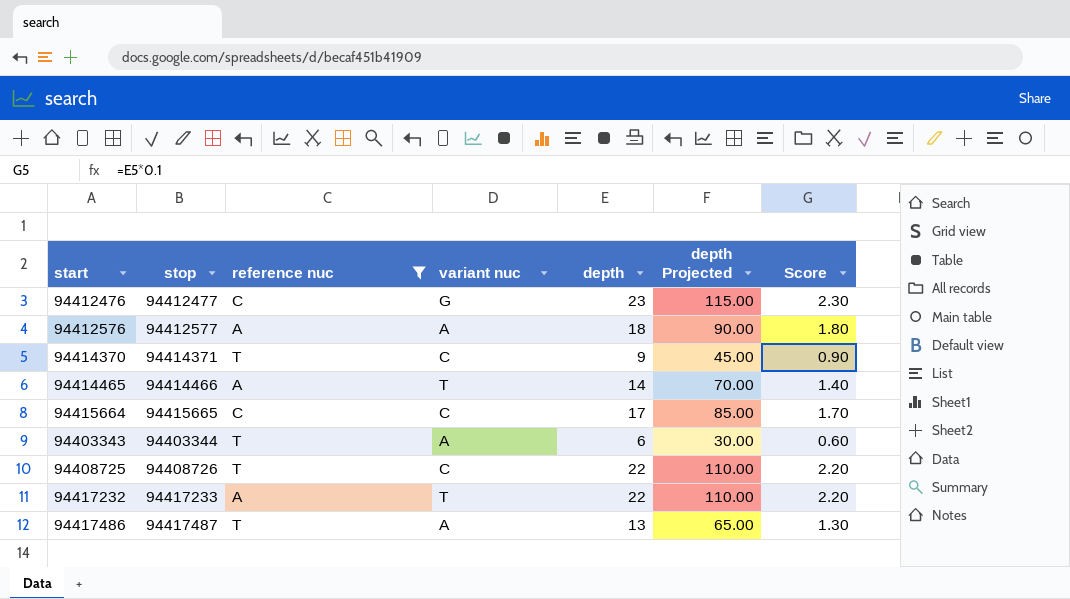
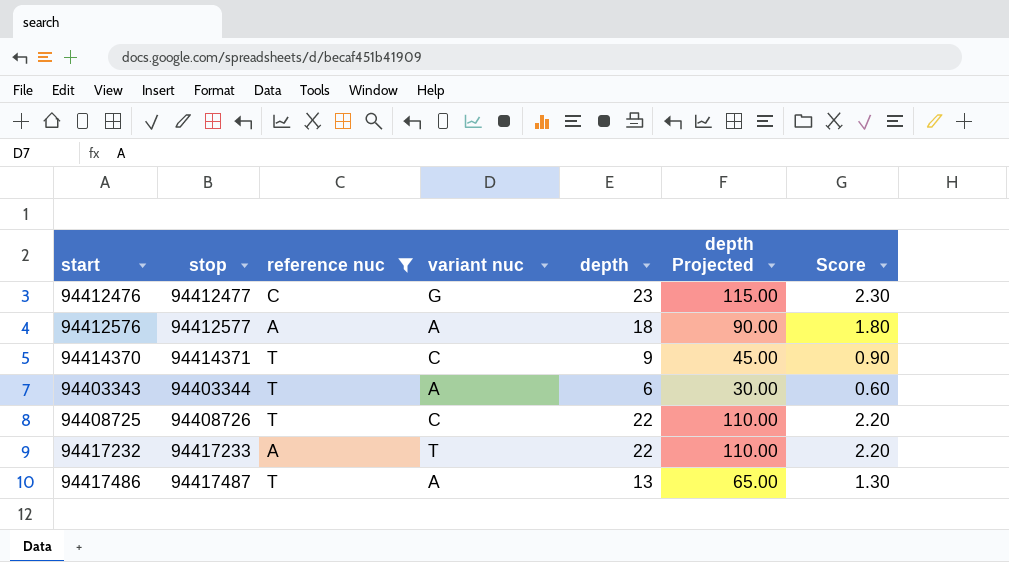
row 94414465: 94414466 | A | T | 14 | 70.00 | 1.40 -> none
row 94415664: 94415665 | C | C | 17 | 85.00 | 1.70 -> none

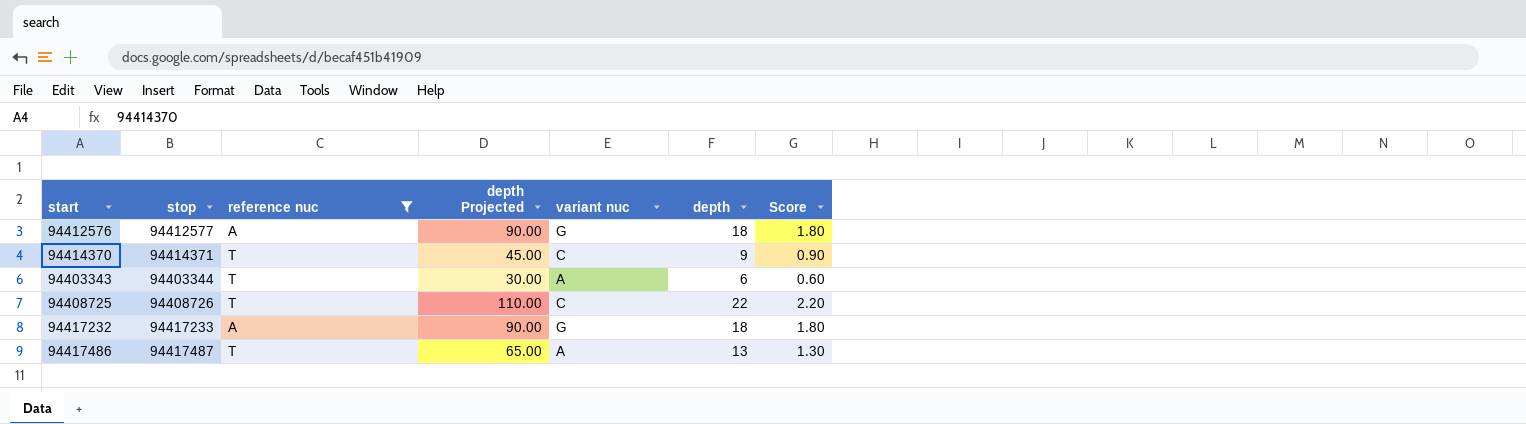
column depth Projected | position: 6 -> 4
row 94412476: 94412477 | C | G | 23 | 115.00 | 2.30 -> none
94412576 | variant nuc: A -> G
94417232 | depth Projected: 110.00 -> 90.00
94417232 | variant nuc: T -> G
94417232 | depth: 22 -> 18
94417232 | Score: 2.20 -> 1.80

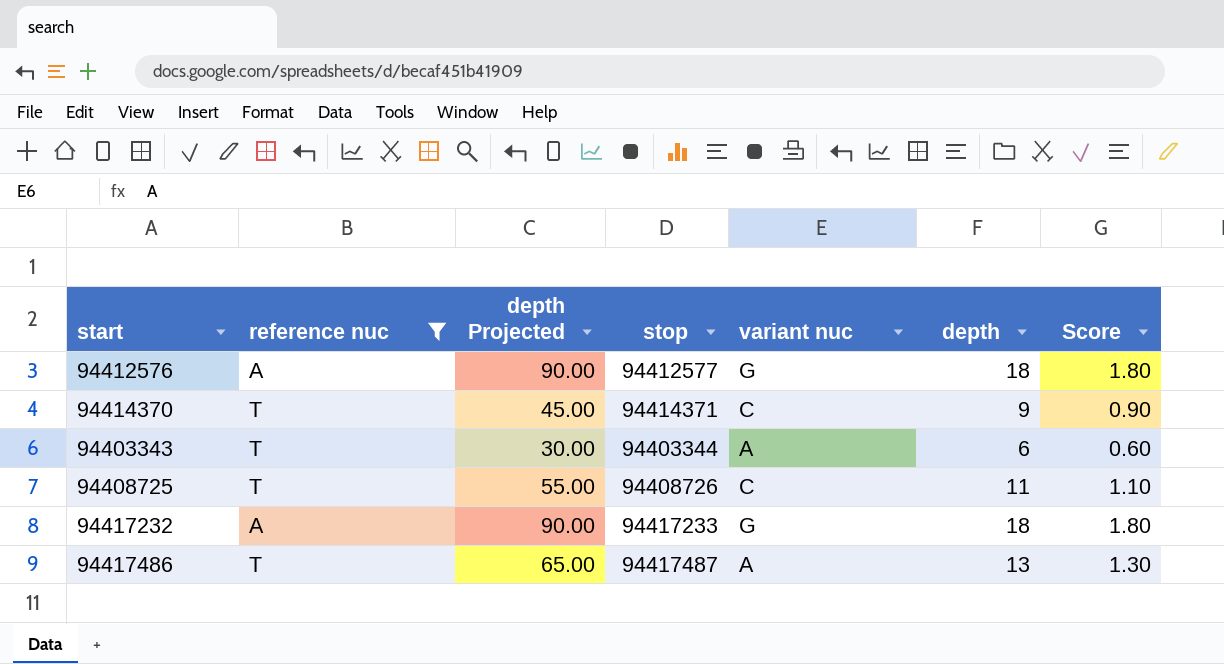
column stop | position: 2 -> 4
94408725 | depth Projected: 110.00 -> 55.00
94408725 | depth: 22 -> 11
94408725 | Score: 2.20 -> 1.10

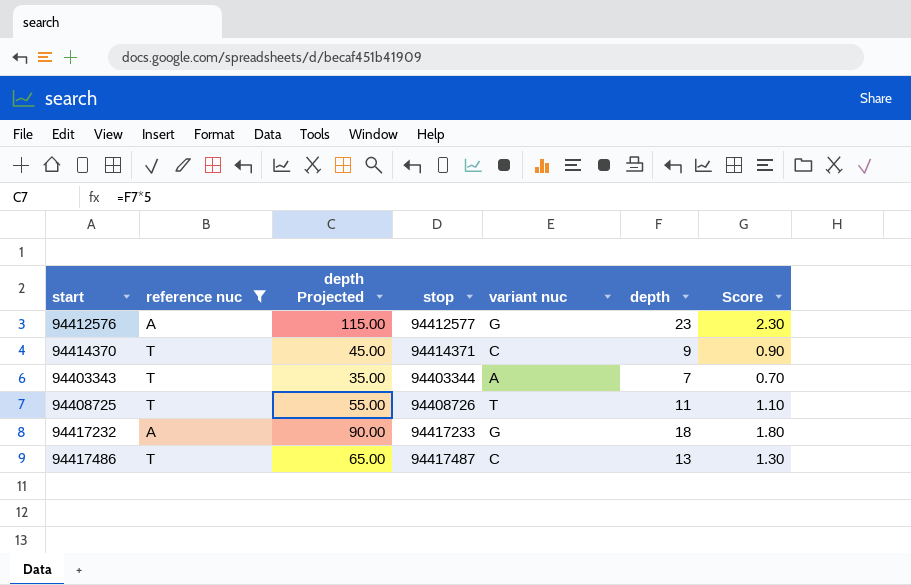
94412576 | depth Projected: 90.00 -> 115.00
94412576 | depth: 18 -> 23
94412576 | Score: 1.80 -> 2.30
94403343 | depth Projected: 30.00 -> 35.00
94403343 | depth: 6 -> 7
94403343 | Score: 0.60 -> 0.70
94408725 | variant nuc: C -> T
94417486 | variant nuc: A -> C

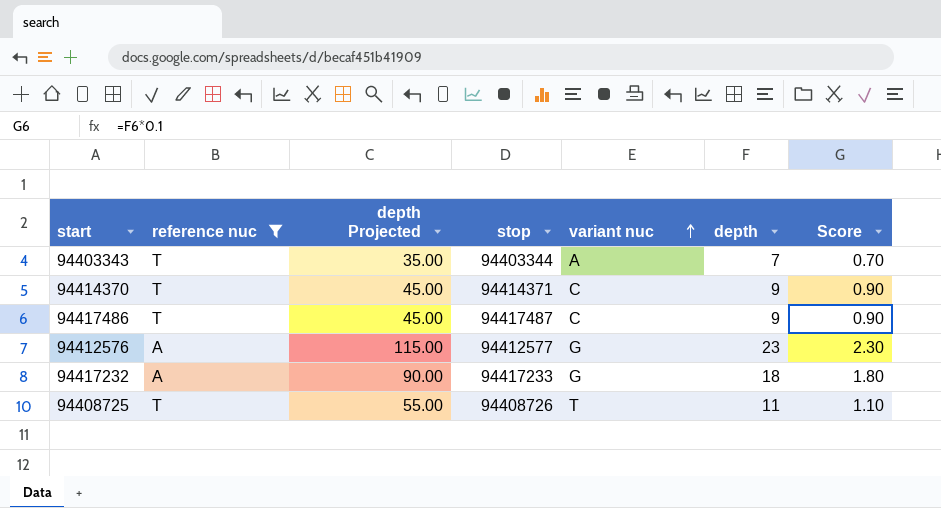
row order: none -> variant nuc ascending
94417486 | depth Projected: 65.00 -> 45.00
94417486 | depth: 13 -> 9
94417486 | Score: 1.30 -> 0.90

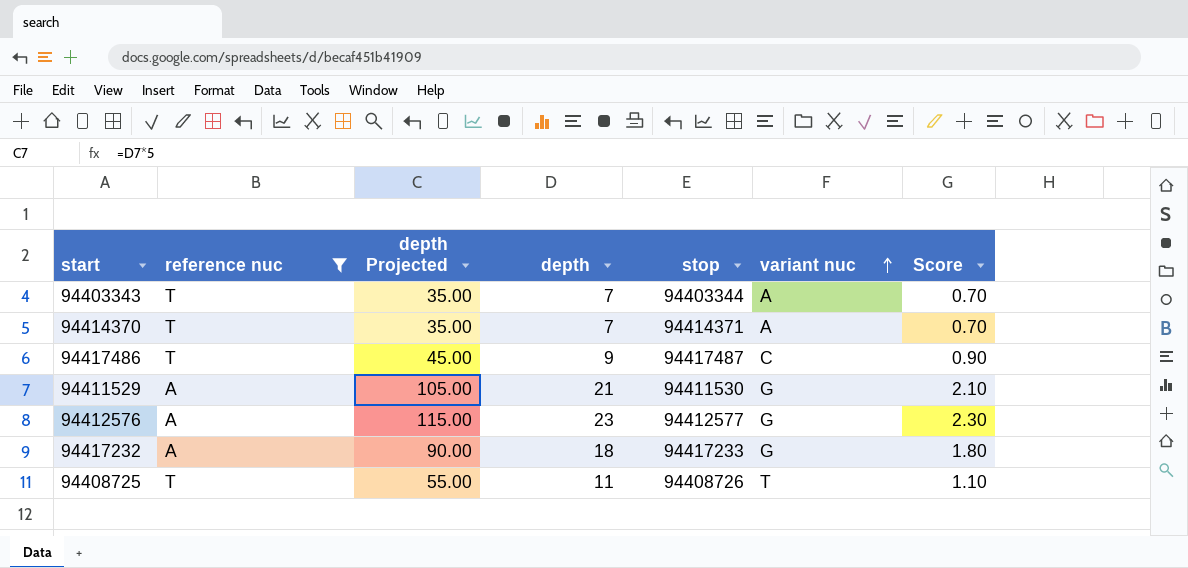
column depth | position: 6 -> 4
94414370 | depth Projected: 45.00 -> 35.00
94414370 | depth: 9 -> 7
94414370 | variant nuc: C -> A
94414370 | Score: 0.90 -> 0.70
row 94411529: none -> A | 105.00 | 21 | 94411530 | G | 2.10

